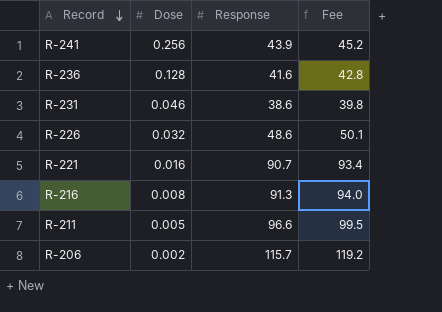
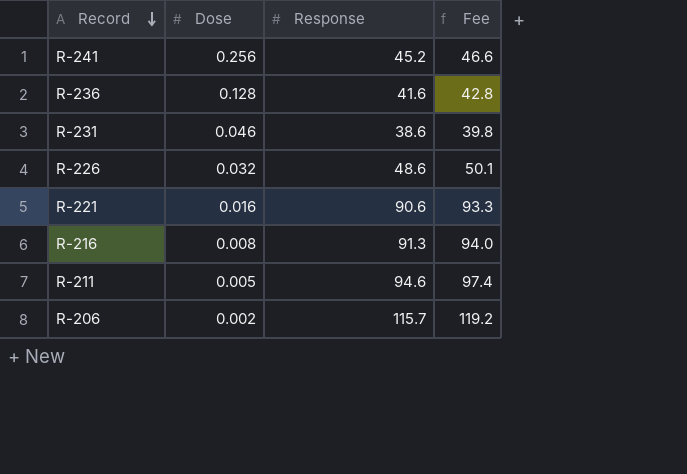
R-241 | Response: 43.9 -> 45.2
R-241 | Fee: 45.2 -> 46.6
R-221 | Response: 90.7 -> 90.6
R-221 | Fee: 93.4 -> 93.3
R-211 | Response: 96.6 -> 94.6
R-211 | Fee: 99.5 -> 97.4

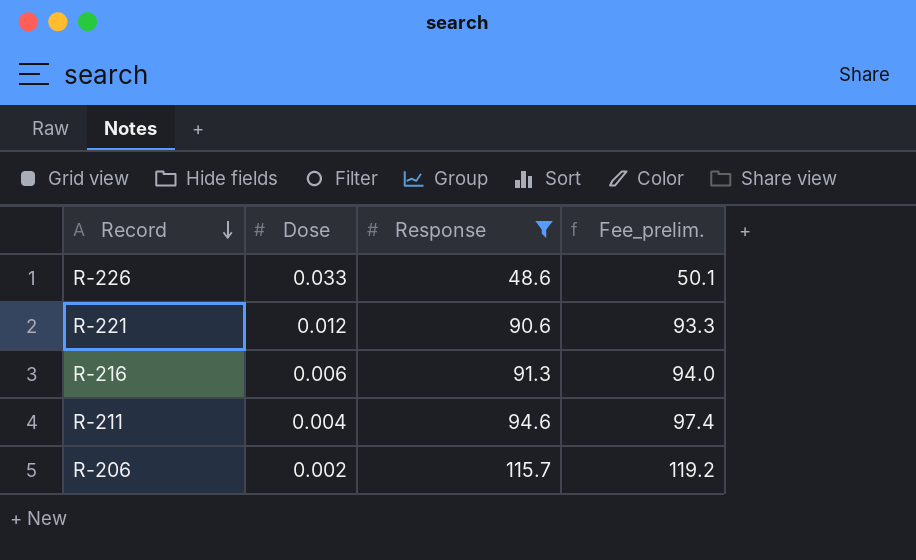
filter: none -> Response >= 48.6
column name: Fee -> Fee_prelim.
R-226 | Dose: 0.032 -> 0.033
R-221 | Dose: 0.016 -> 0.012
R-216 | Dose: 0.008 -> 0.006
R-211 | Dose: 0.005 -> 0.004

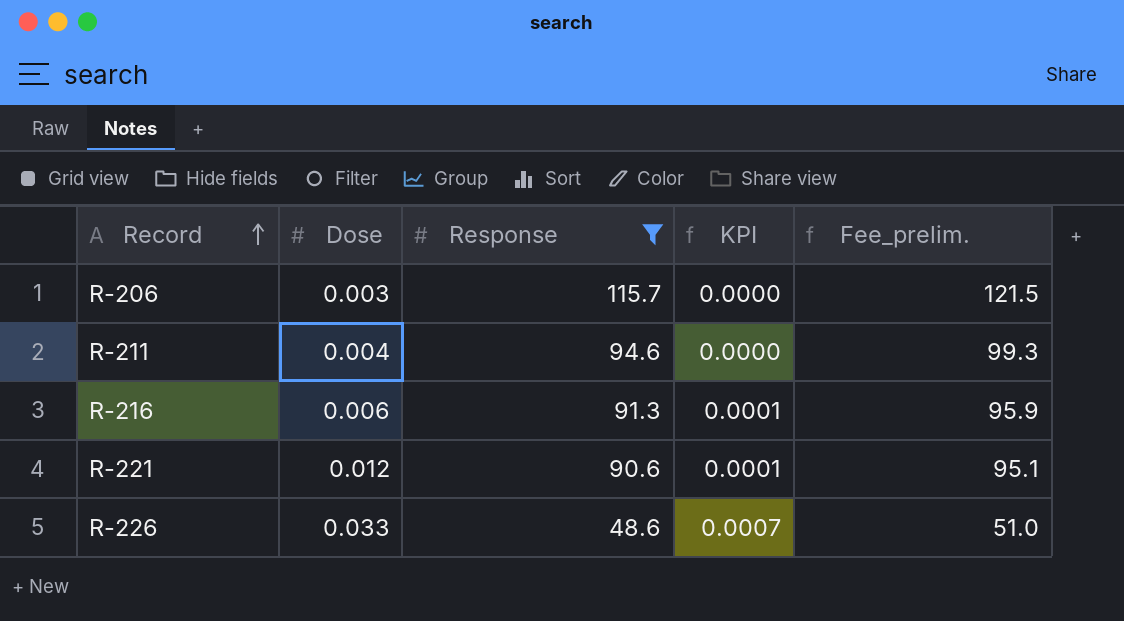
row order: Record descending -> Record ascending
column KPI | formula: none -> [Dose] / [Response]
column Fee_prelim. | formula: [Response] * 1.03 -> [Response] * 1.05
R-206 | Dose: 0.002 -> 0.003

